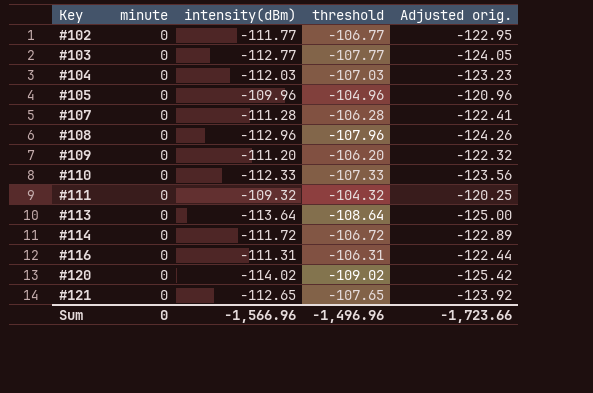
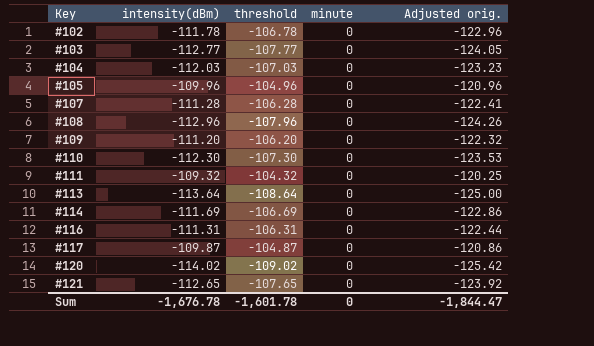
column minute | position: 2 -> 4
#102 | intensity(dBm): -111.77 -> -111.78
#102 | threshold: -106.77 -> -106.78
#102 | Adjusted orig.: -122.95 -> -122.96
#110 | intensity(dBm): -112.33 -> -112.30
#110 | threshold: -107.33 -> -107.30
#110 | Adjusted orig.: -123.56 -> -123.53
#114 | intensity(dBm): -111.72 -> -111.69
#114 | threshold: -106.72 -> -106.69
#114 | Adjusted orig.: -122.89 -> -122.86
row #117: none -> -109.87 | -104.87 | 0 | -120.86
Sum | intensity(dBm): -1,566.96 -> -1,676.78
Sum | threshold: -1,496.96 -> -1,601.78
Sum | Adjusted orig.: -1,723.66 -> -1,844.47

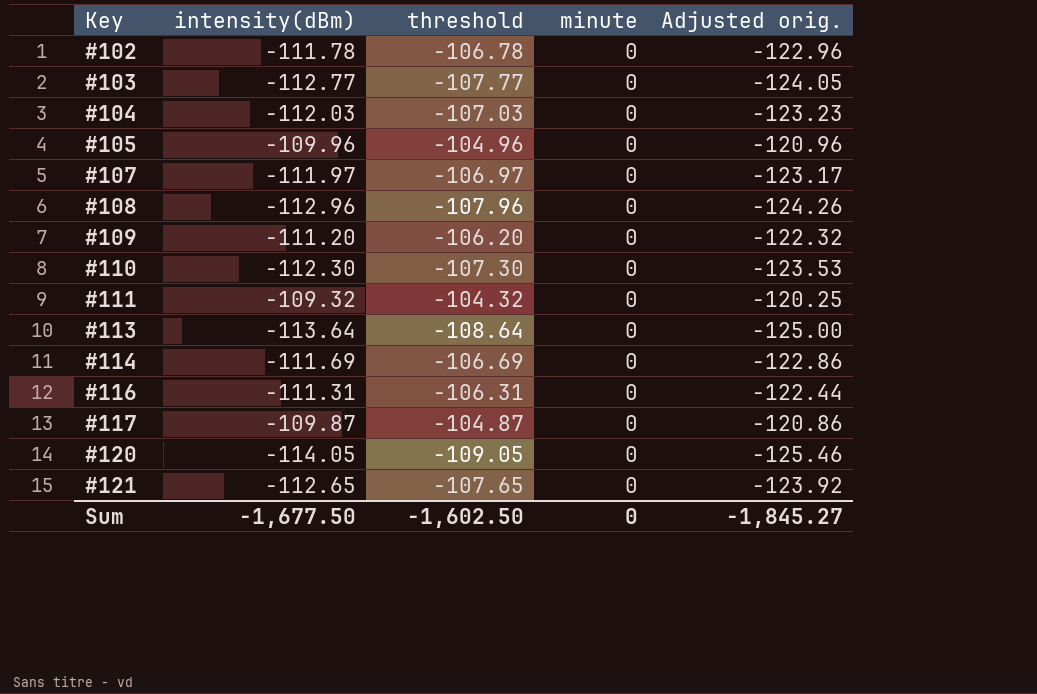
#107 | intensity(dBm): -111.28 -> -111.97
#107 | threshold: -106.28 -> -106.97
#107 | Adjusted orig.: -122.41 -> -123.17
#120 | intensity(dBm): -114.02 -> -114.05
#120 | threshold: -109.02 -> -109.05
#120 | Adjusted orig.: -125.42 -> -125.46
Sum | intensity(dBm): -1,676.78 -> -1,677.50
Sum | threshold: -1,601.78 -> -1,602.50
Sum | Adjusted orig.: -1,844.47 -> -1,845.27

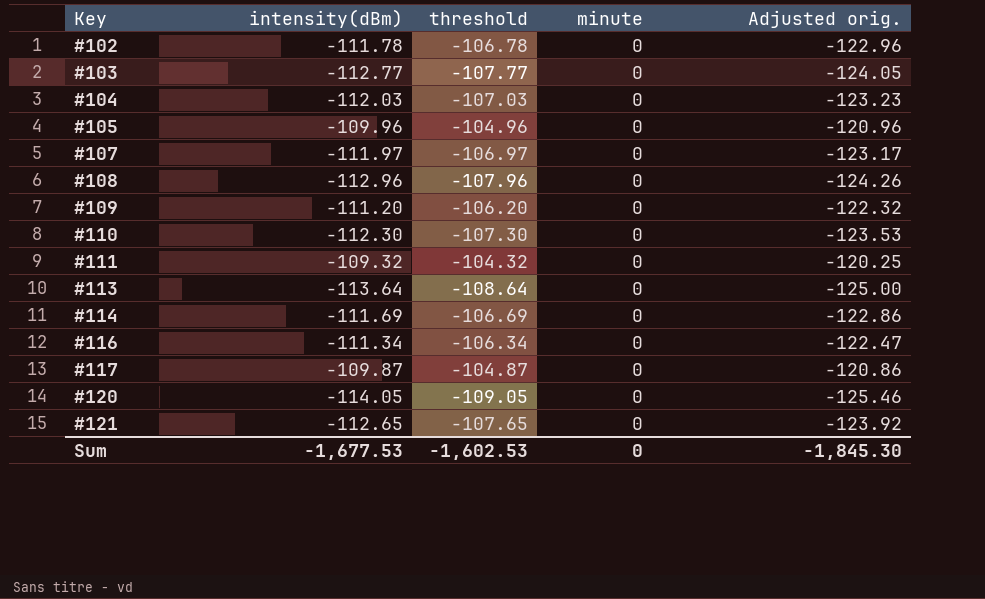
#116 | intensity(dBm): -111.31 -> -111.34
#116 | threshold: -106.31 -> -106.34
#116 | Adjusted orig.: -122.44 -> -122.47
Sum | intensity(dBm): -1,677.50 -> -1,677.53
Sum | threshold: -1,602.50 -> -1,602.53
Sum | Adjusted orig.: -1,845.27 -> -1,845.30

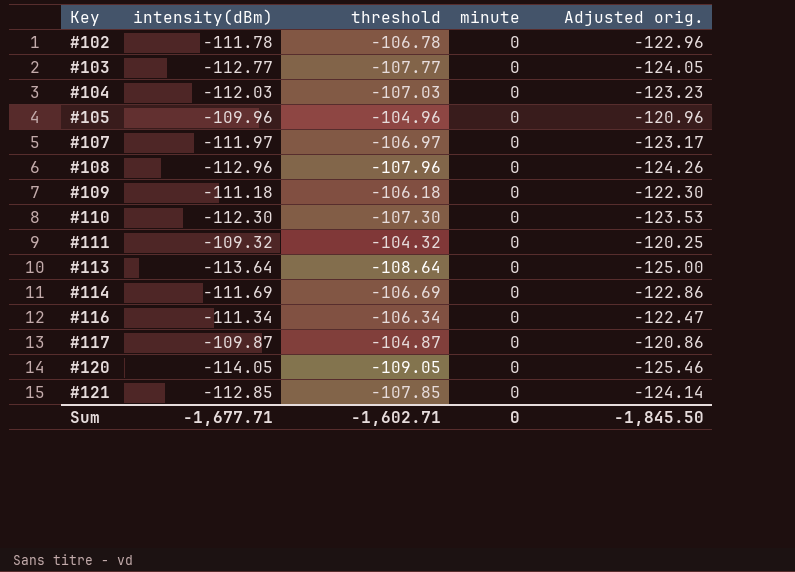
#109 | intensity(dBm): -111.20 -> -111.18
#109 | threshold: -106.20 -> -106.18
#109 | Adjusted orig.: -122.32 -> -122.30
#121 | intensity(dBm): -112.65 -> -112.85
#121 | threshold: -107.65 -> -107.85
#121 | Adjusted orig.: -123.92 -> -124.14
Sum | intensity(dBm): -1,677.53 -> -1,677.71
Sum | threshold: -1,602.53 -> -1,602.71
Sum | Adjusted orig.: -1,845.30 -> -1,845.50

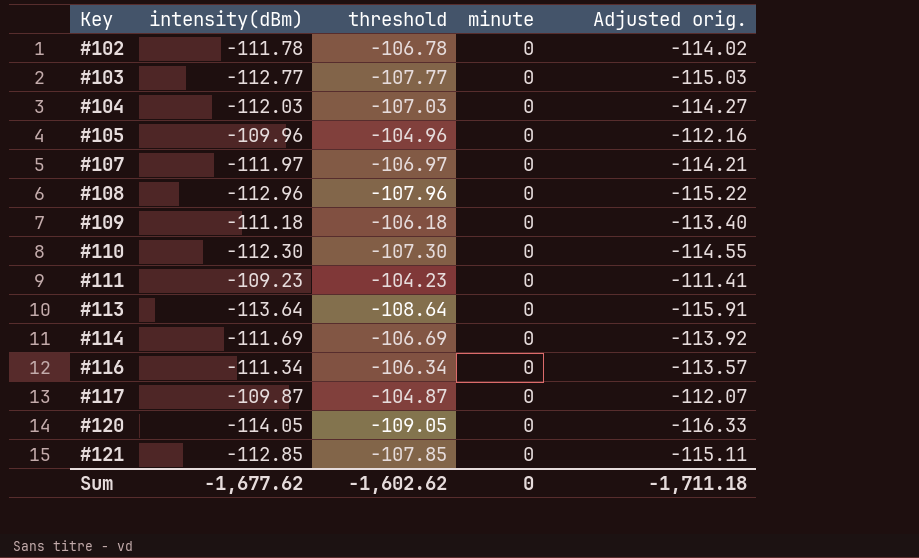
column Adjusted orig. | formula: [intensity(dBm)] * 1.1 -> [intensity(dBm)] * 1.02
#111 | intensity(dBm): -109.32 -> -109.23
#111 | threshold: -104.32 -> -104.23
Sum | intensity(dBm): -1,677.71 -> -1,677.62
Sum | threshold: -1,602.71 -> -1,602.62
Sum | Adjusted orig.: -1,845.50 -> -1,711.18

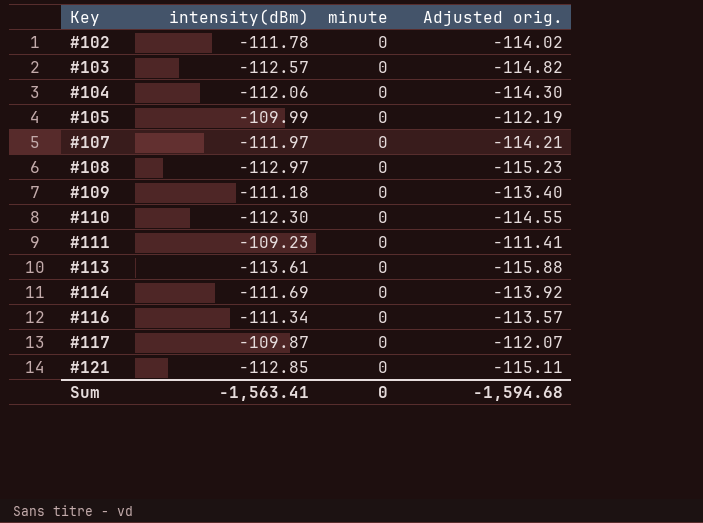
column threshold | formula: [intensity(dBm)] + 5 -> none
row #120: -114.05 | -109.05 | 0 | -116.33 -> none
#103 | intensity(dBm): -112.77 -> -112.57
#103 | Adjusted orig.: -115.03 -> -114.82
#104 | intensity(dBm): -112.03 -> -112.06
#104 | Adjusted orig.: -114.27 -> -114.30
#105 | intensity(dBm): -109.96 -> -109.99
#105 | Adjusted orig.: -112.16 -> -112.19
#108 | intensity(dBm): -112.96 -> -112.97
#108 | Adjusted orig.: -115.22 -> -115.23
#113 | intensity(dBm): -113.64 -> -113.61
#113 | Adjusted orig.: -115.91 -> -115.88
Sum | intensity(dBm): -1,677.62 -> -1,563.41
Sum | Adjusted orig.: -1,711.18 -> -1,594.68

